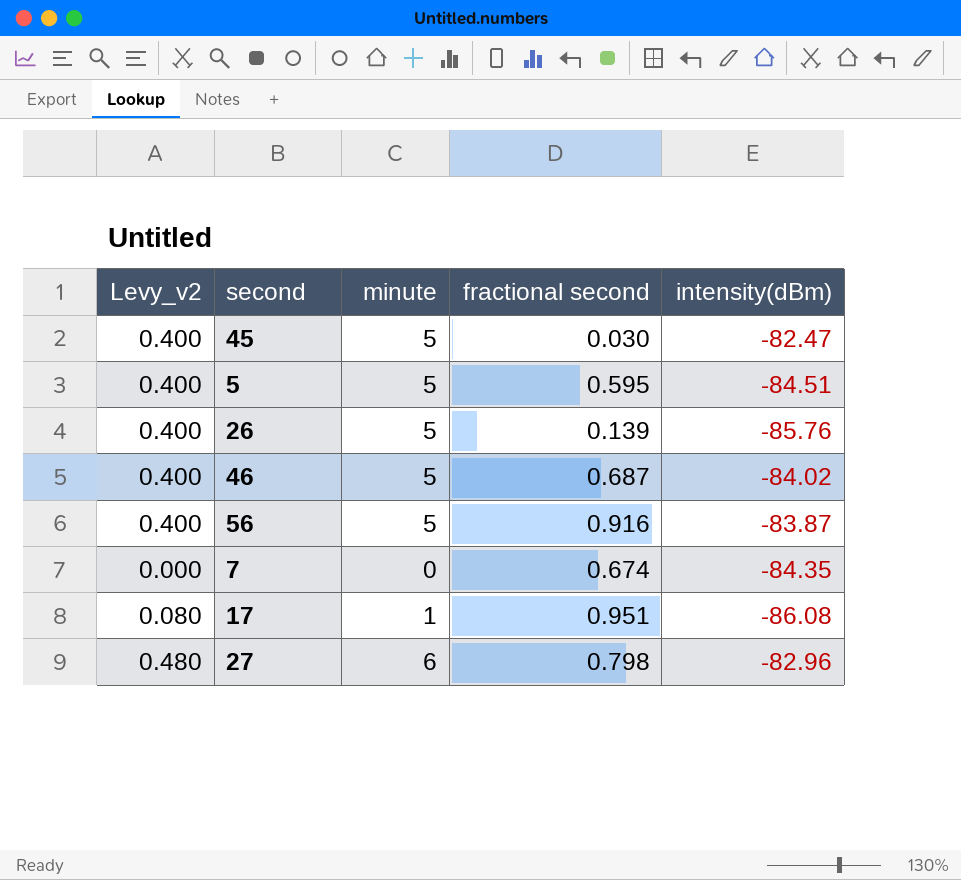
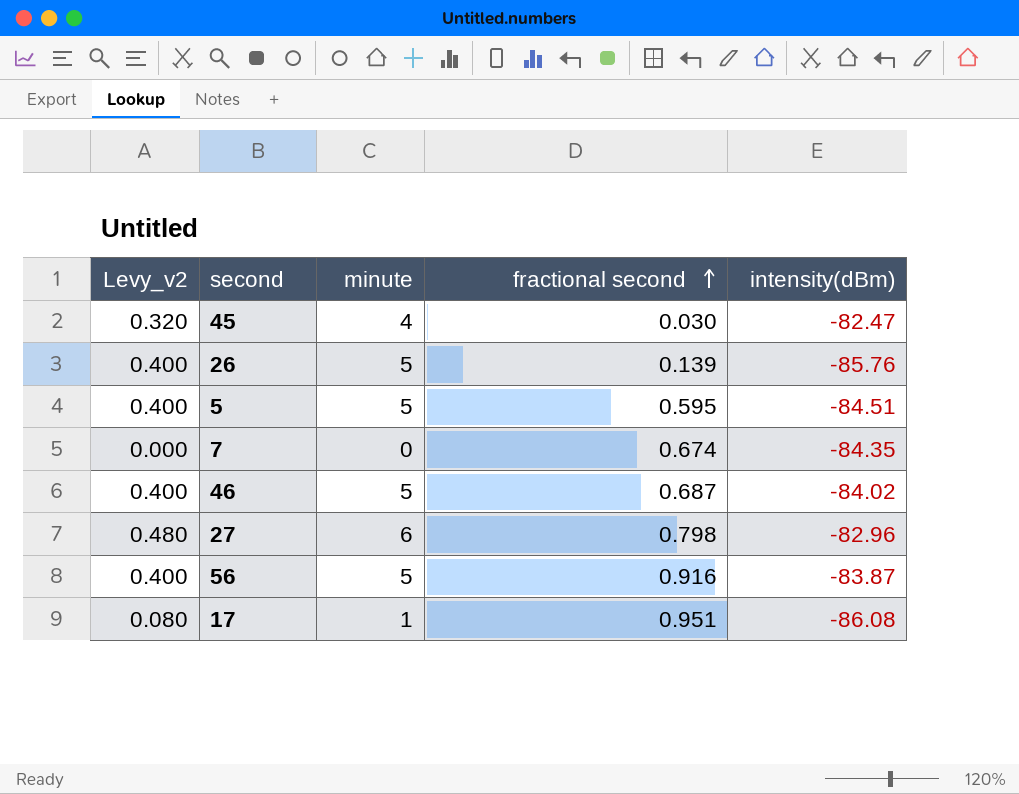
row order: none -> fractional second ascending
45 | Levy_v2: 0.400 -> 0.320
45 | minute: 5 -> 4

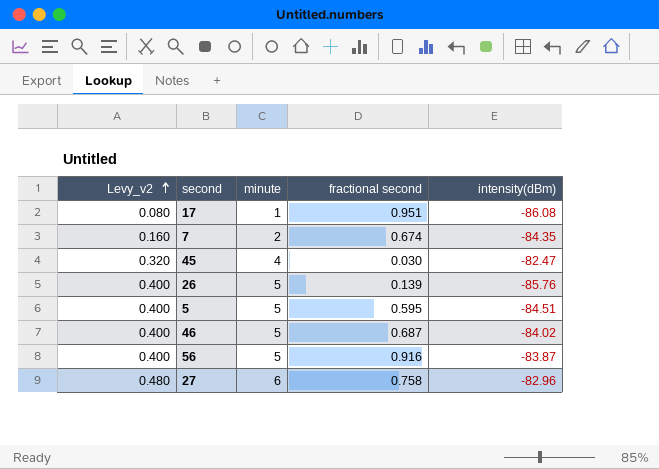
row order: fractional second ascending -> Levy_v2 ascending
7 | Levy_v2: 0.000 -> 0.160
7 | minute: 0 -> 2
27 | fractional second: 0.798 -> 0.758

